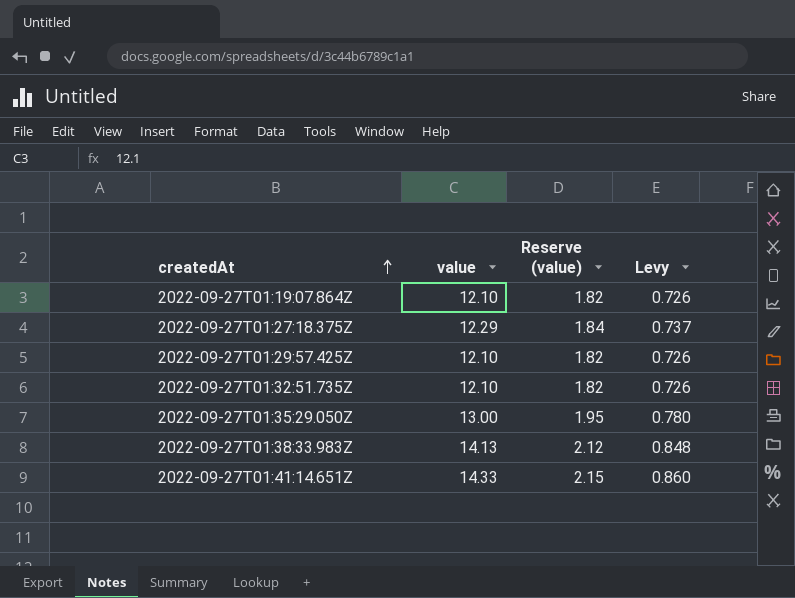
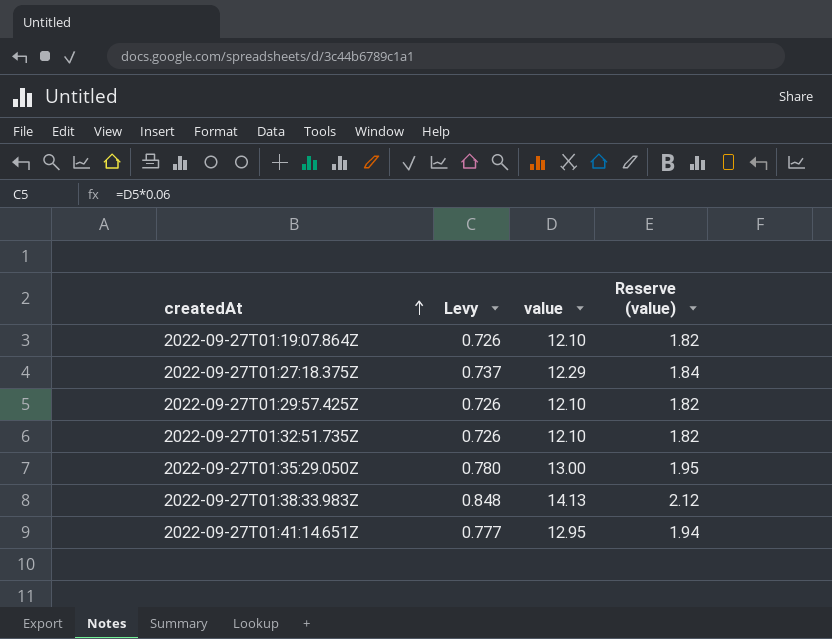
column Levy | position: 4 -> 2
2022-09-27T01:41:14.651Z | Levy: 0.860 -> 0.777
2022-09-27T01:41:14.651Z | value: 14.33 -> 12.95
2022-09-27T01:41:14.651Z | Reserve (value): 2.15 -> 1.94

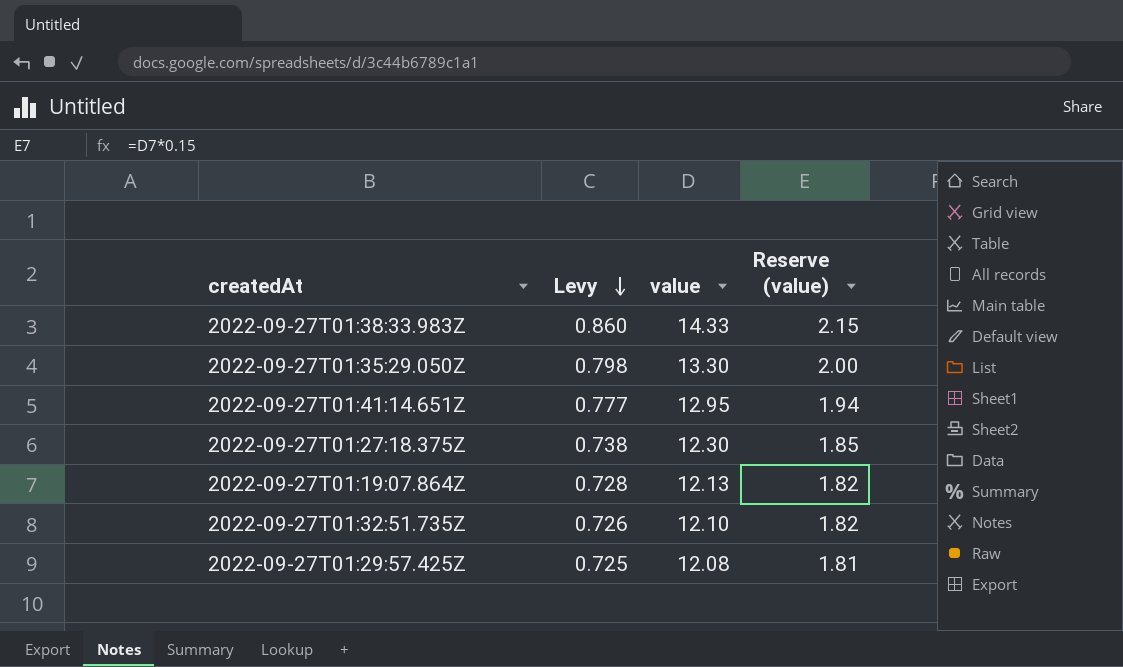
row order: createdAt ascending -> Levy descending
2022-09-27T01:38:33.983Z | Levy: 0.848 -> 0.860
2022-09-27T01:38:33.983Z | value: 14.13 -> 14.33
2022-09-27T01:38:33.983Z | Reserve (value): 2.12 -> 2.15
2022-09-27T01:35:29.050Z | Levy: 0.780 -> 0.798
2022-09-27T01:35:29.050Z | value: 13.00 -> 13.30
2022-09-27T01:35:29.050Z | Reserve (value): 1.95 -> 2.00
2022-09-27T01:27:18.375Z | Levy: 0.737 -> 0.738
2022-09-27T01:27:18.375Z | value: 12.29 -> 12.30
2022-09-27T01:27:18.375Z | Reserve (value): 1.84 -> 1.85
2022-09-27T01:19:07.864Z | Levy: 0.726 -> 0.728
2022-09-27T01:19:07.864Z | value: 12.10 -> 12.13
2022-09-27T01:29:57.425Z | Levy: 0.726 -> 0.725
2022-09-27T01:29:57.425Z | value: 12.10 -> 12.08
2022-09-27T01:29:57.425Z | Reserve (value): 1.82 -> 1.81

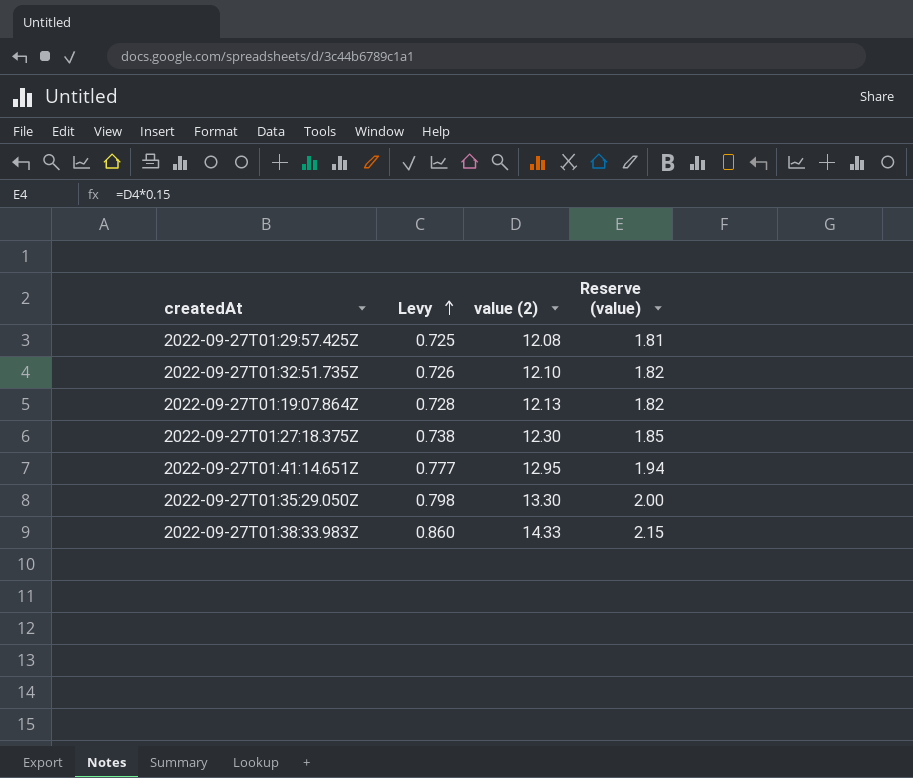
row order: Levy descending -> Levy ascending
column name: value -> value (2)

